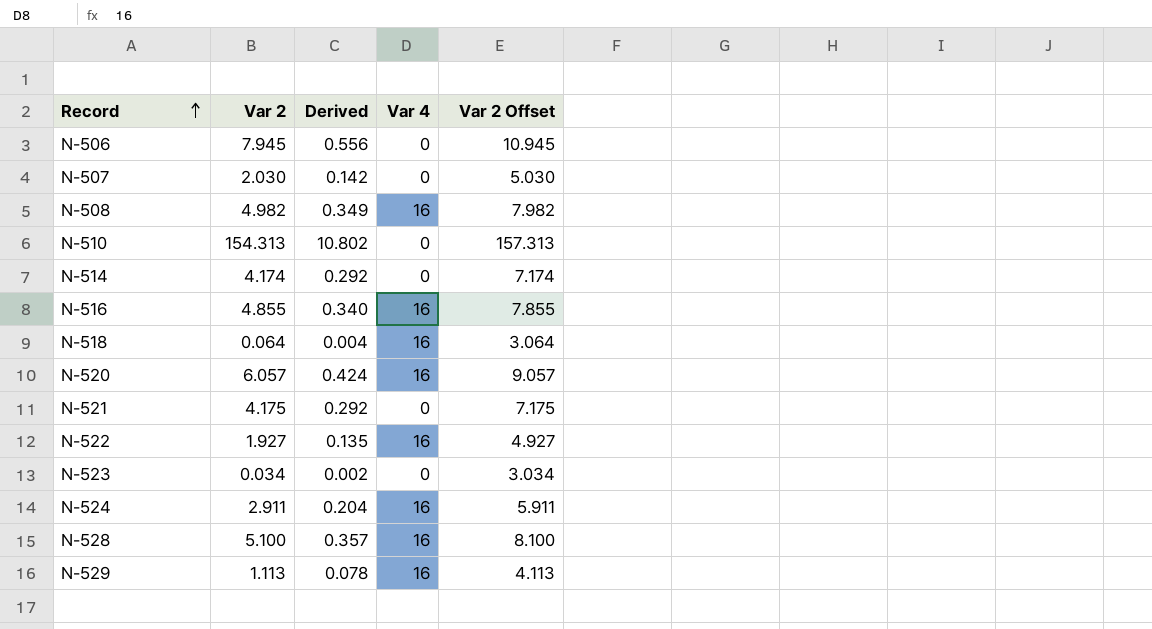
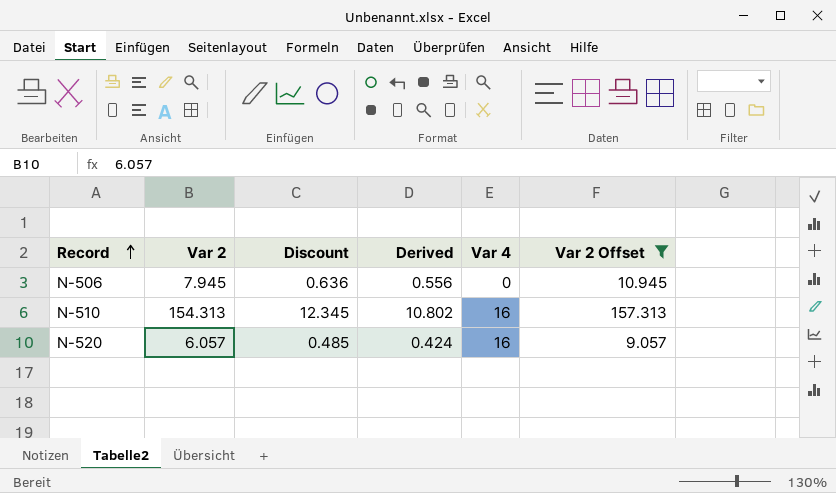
filter: none -> Var 2 Offset >= 9.057
column Discount | formula: none -> [Var 2] * 0.08
N-510 | Var 4: 0 -> 16

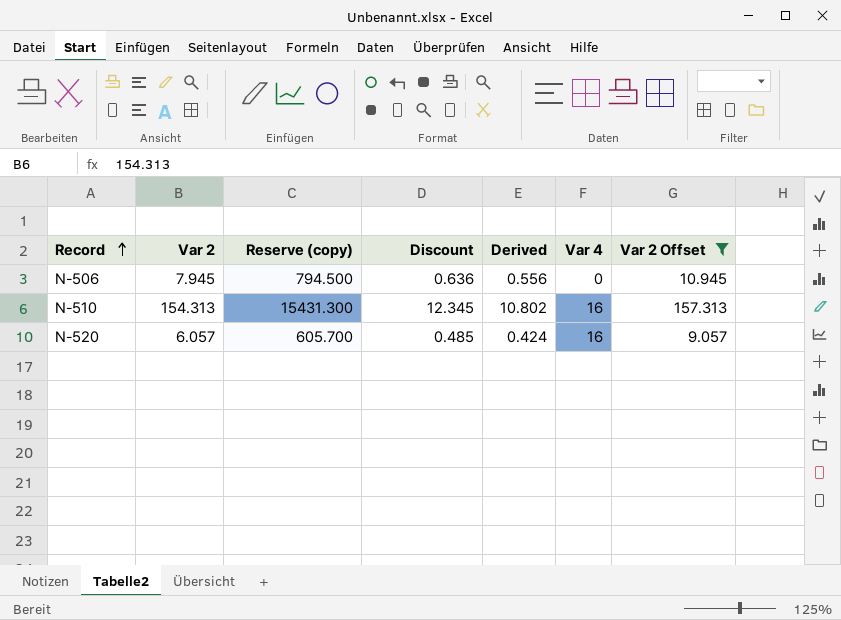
column Reserve (copy) | formula: none -> [Var 2] * 100

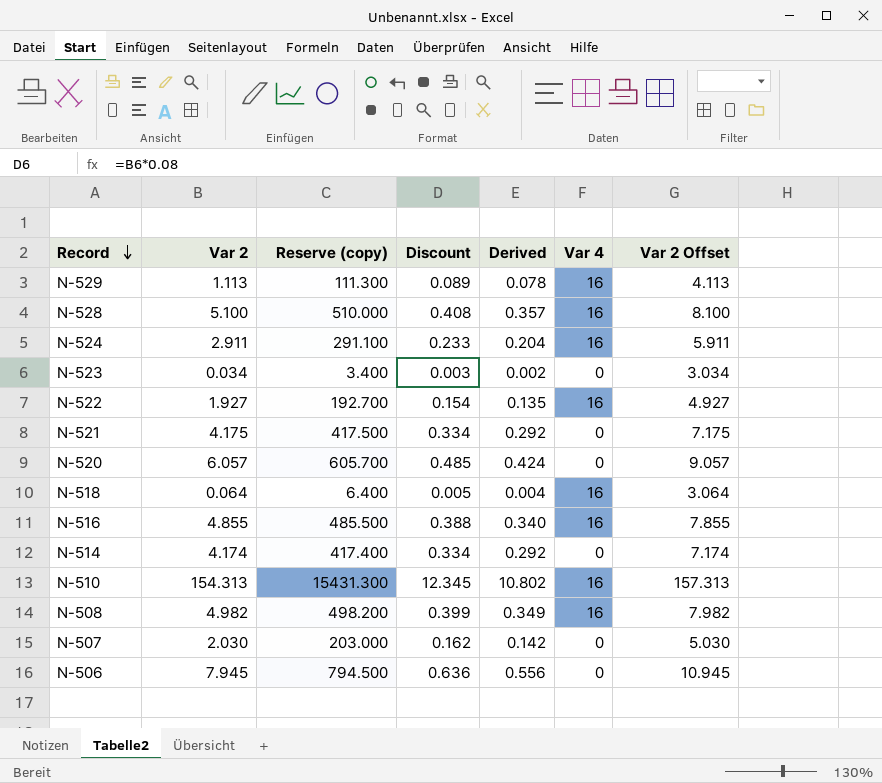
filter: Var 2 Offset >= 9.057 -> none
row order: Record ascending -> Record descending
N-520 | Var 4: 16 -> 0

